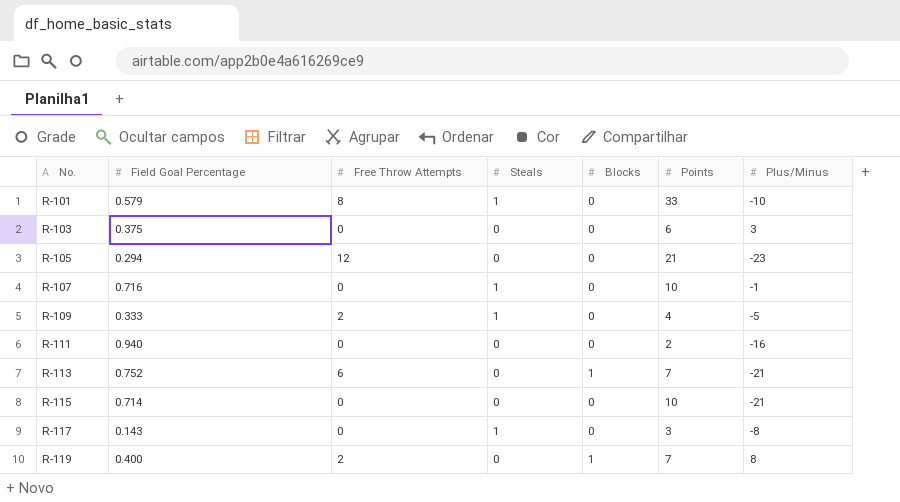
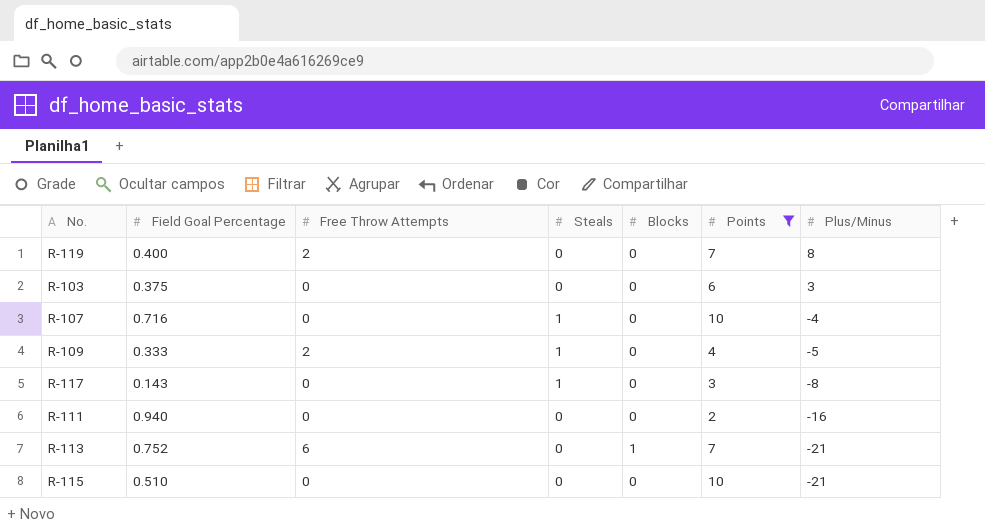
filter: none -> Points <= 10
row order: No. ascending -> Plus/Minus descending
R-119 | Blocks: 1 -> 0
R-107 | Plus/Minus: -1 -> -4
R-115 | Field Goal Percentage: 0.714 -> 0.510

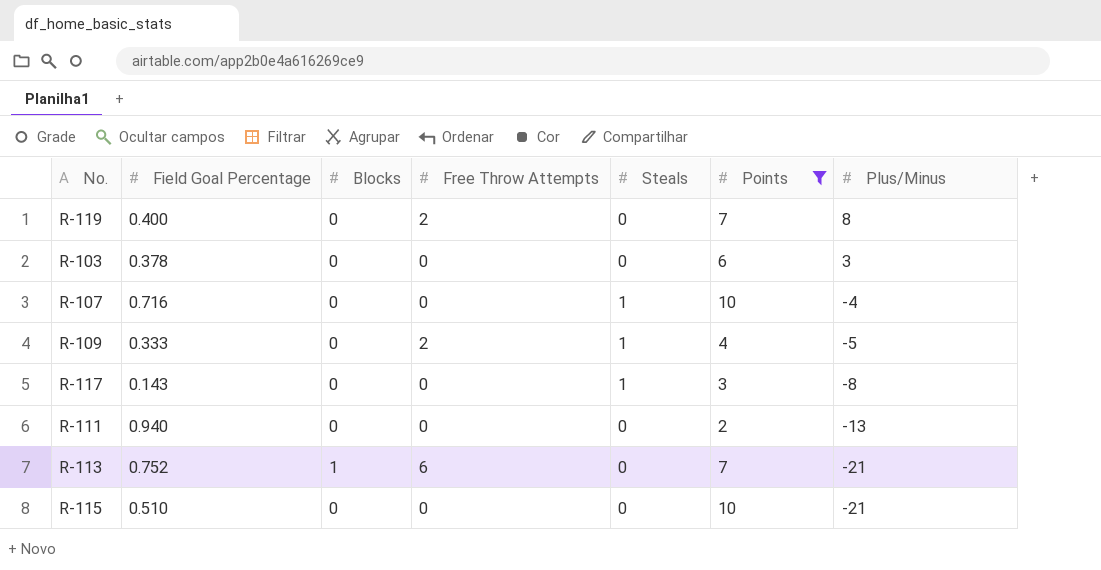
column Blocks | position: 5 -> 3
R-103 | Field Goal Percentage: 0.375 -> 0.378
R-111 | Plus/Minus: -16 -> -13

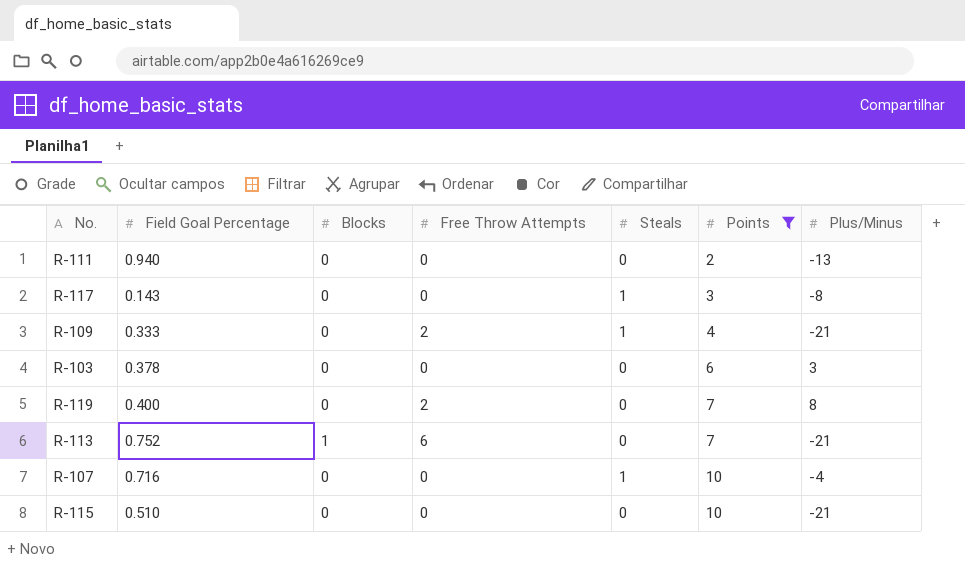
row order: Plus/Minus descending -> Points ascending
R-109 | Plus/Minus: -5 -> -21

